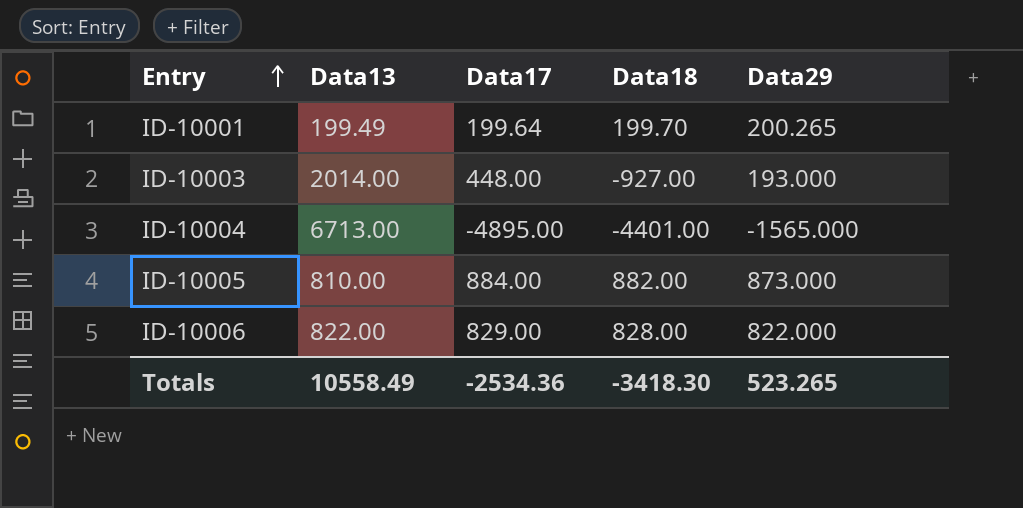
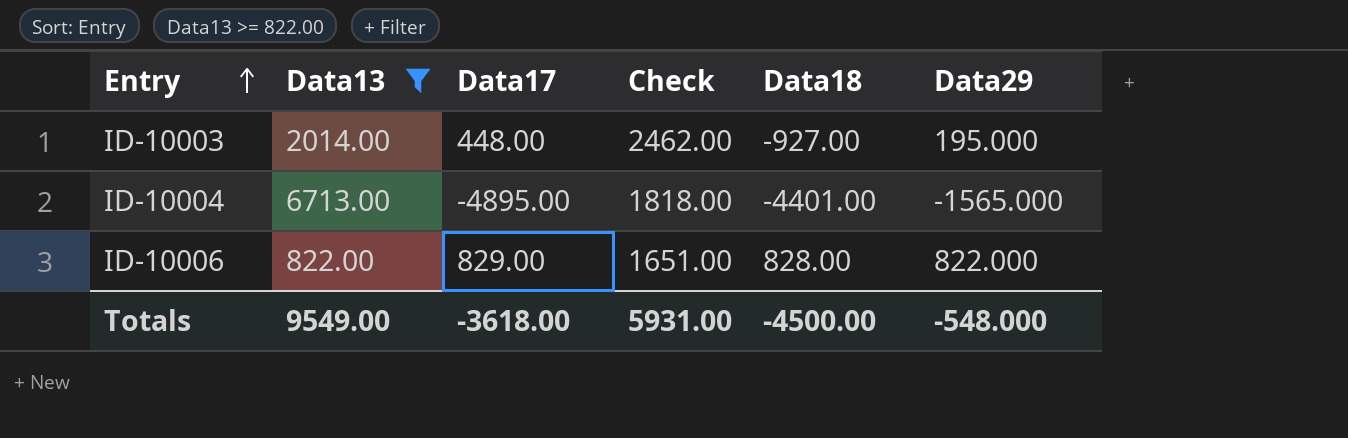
filter: none -> Data13 >= 822.00
column Check | formula: none -> [Data13] + [Data17]
ID-10003 | Data29: 193.000 -> 195.000
Totals | Data13: 10558.49 -> 9549.00
Totals | Data17: -2534.36 -> -3618.00
Totals | Data18: -3418.30 -> -4500.00
Totals | Data29: 523.265 -> -548.000

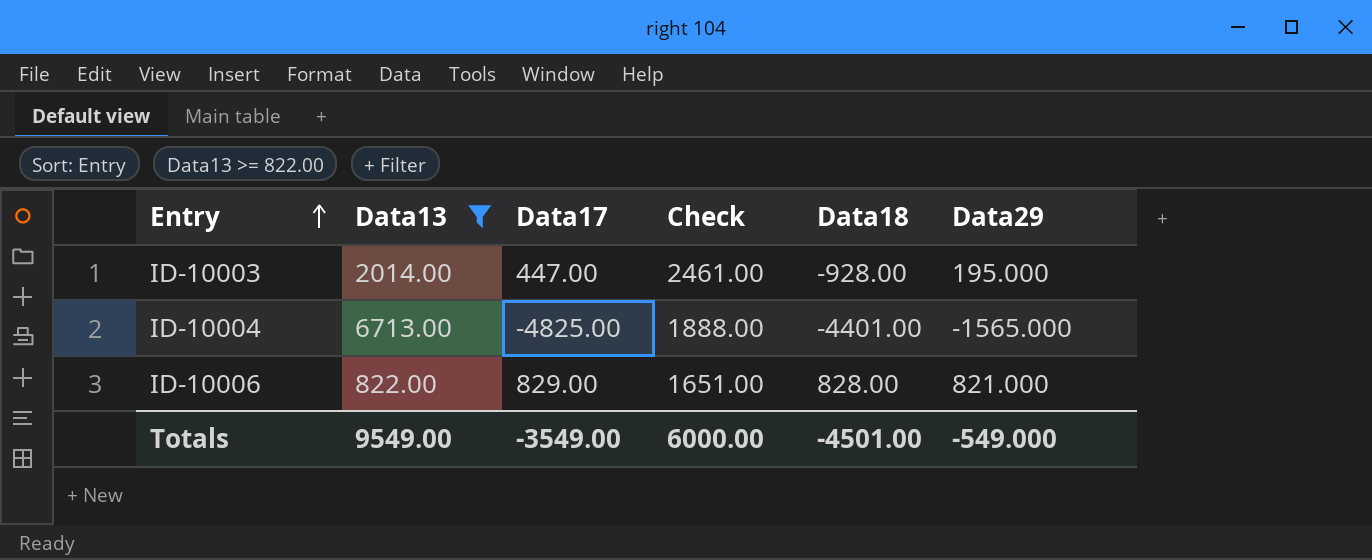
ID-10003 | Data17: 448.00 -> 447.00
ID-10003 | Check: 2462.00 -> 2461.00
ID-10003 | Data18: -927.00 -> -928.00
ID-10004 | Data17: -4895.00 -> -4825.00
ID-10004 | Check: 1818.00 -> 1888.00
ID-10006 | Data29: 822.000 -> 821.000
Totals | Data17: -3618.00 -> -3549.00
Totals | Check: 5931.00 -> 6000.00
Totals | Data18: -4500.00 -> -4501.00
Totals | Data29: -548.000 -> -549.000

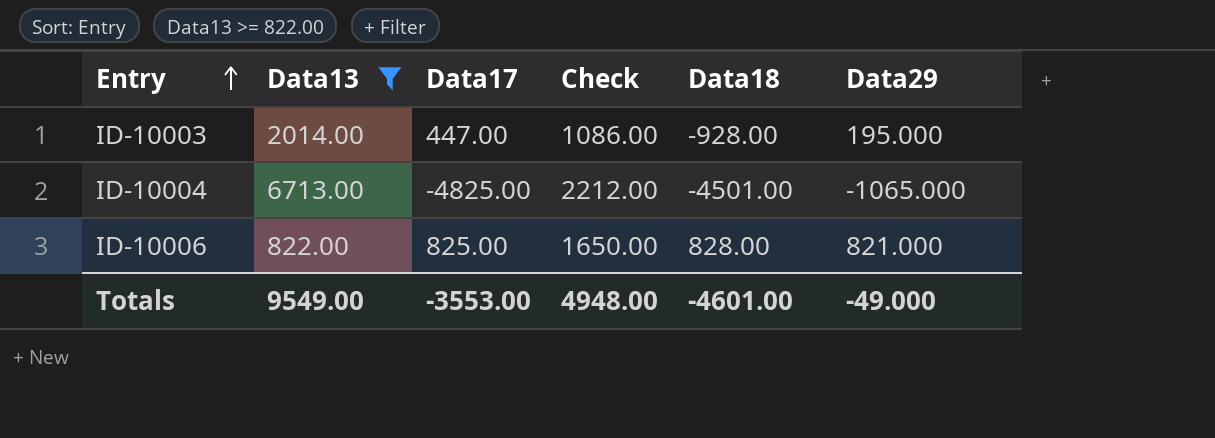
column Check | formula: [Data13] + [Data17] -> [Data13] + [Data18]
ID-10004 | Data18: -4401.00 -> -4501.00
ID-10004 | Data29: -1565.000 -> -1065.000
ID-10006 | Data17: 829.00 -> 825.00
Totals | Data17: -3549.00 -> -3553.00
Totals | Check: 6000.00 -> 4948.00
Totals | Data18: -4501.00 -> -4601.00
Totals | Data29: -549.000 -> -49.000

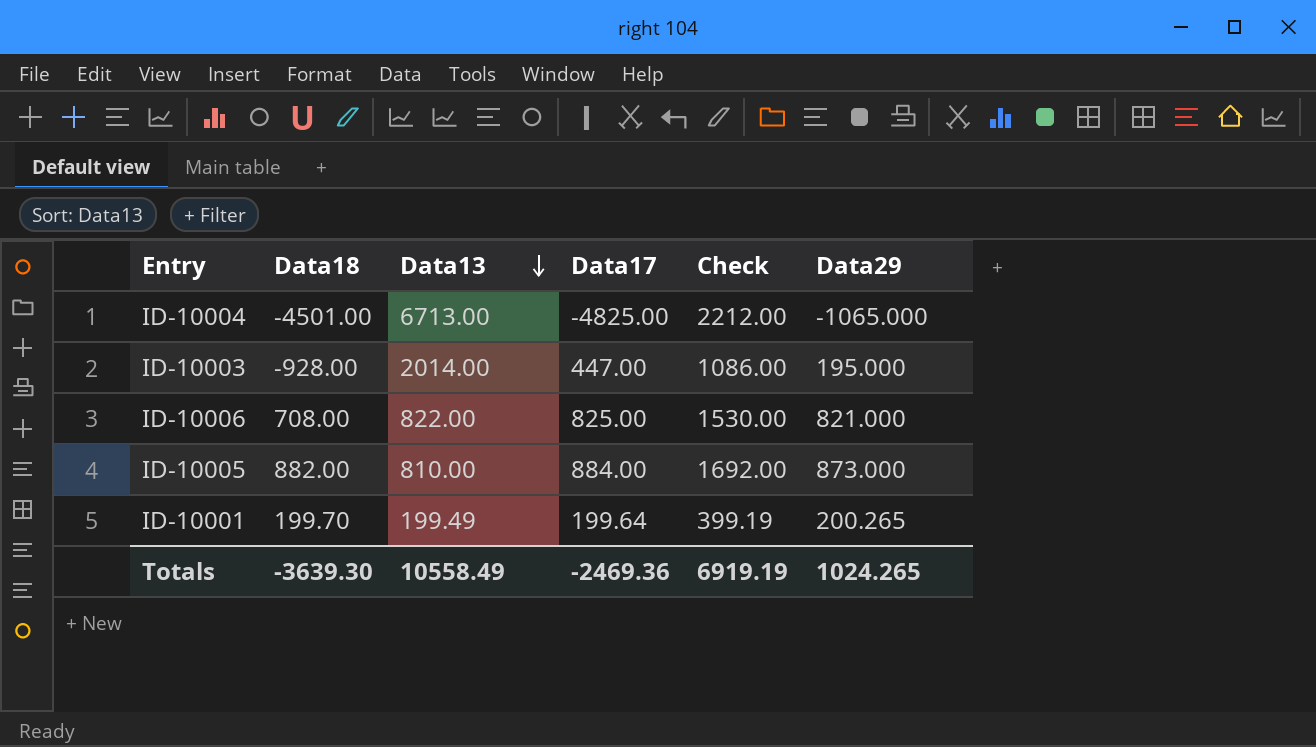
filter: Data13 >= 822.00 -> none
row order: Entry ascending -> Data13 descending
column Data18 | position: 5 -> 2
ID-10006 | Data18: 828.00 -> 708.00
ID-10006 | Check: 1650.00 -> 1530.00
Totals | Data18: -4601.00 -> -3639.30
Totals | Data13: 9549.00 -> 10558.49
Totals | Data17: -3553.00 -> -2469.36
Totals | Check: 4948.00 -> 6919.19
Totals | Data29: -49.000 -> 1024.265

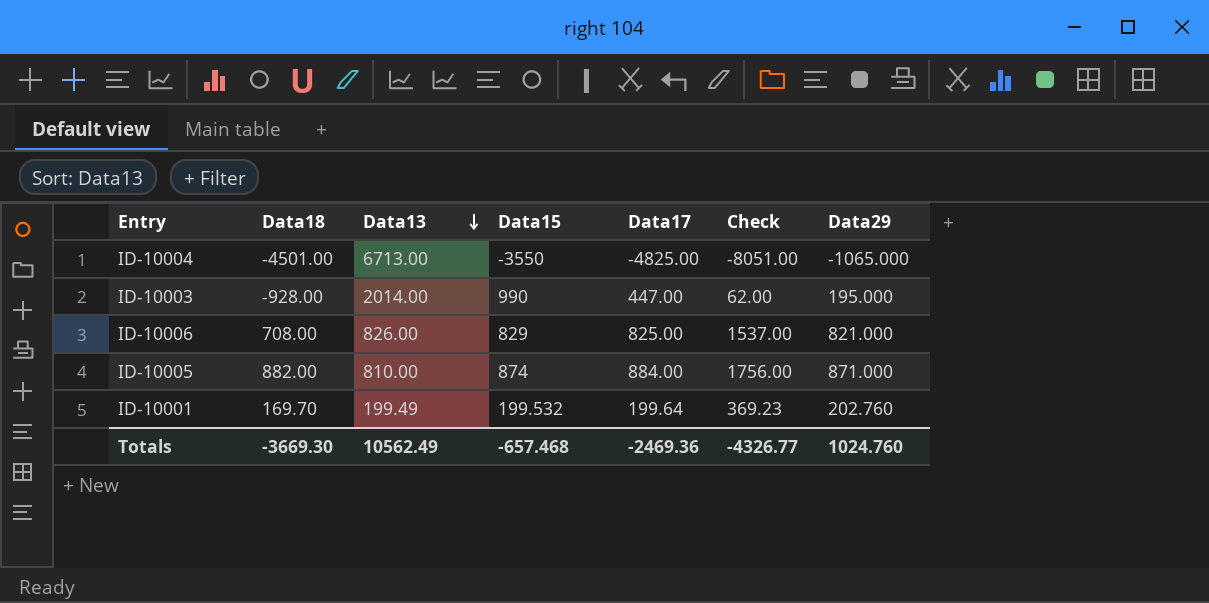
column Data15 | position: none -> 4
column Check | formula: [Data18] + [Data13] -> [Data18] + [Data15]
ID-10006 | Data13: 822.00 -> 826.00
ID-10005 | Data29: 873.000 -> 871.000
ID-10001 | Data18: 199.70 -> 169.70
ID-10001 | Data29: 200.265 -> 202.760
Totals | Data18: -3639.30 -> -3669.30
Totals | Data13: 10558.49 -> 10562.49
Totals | Check: 6919.19 -> -4326.77
Totals | Data29: 1024.265 -> 1024.760

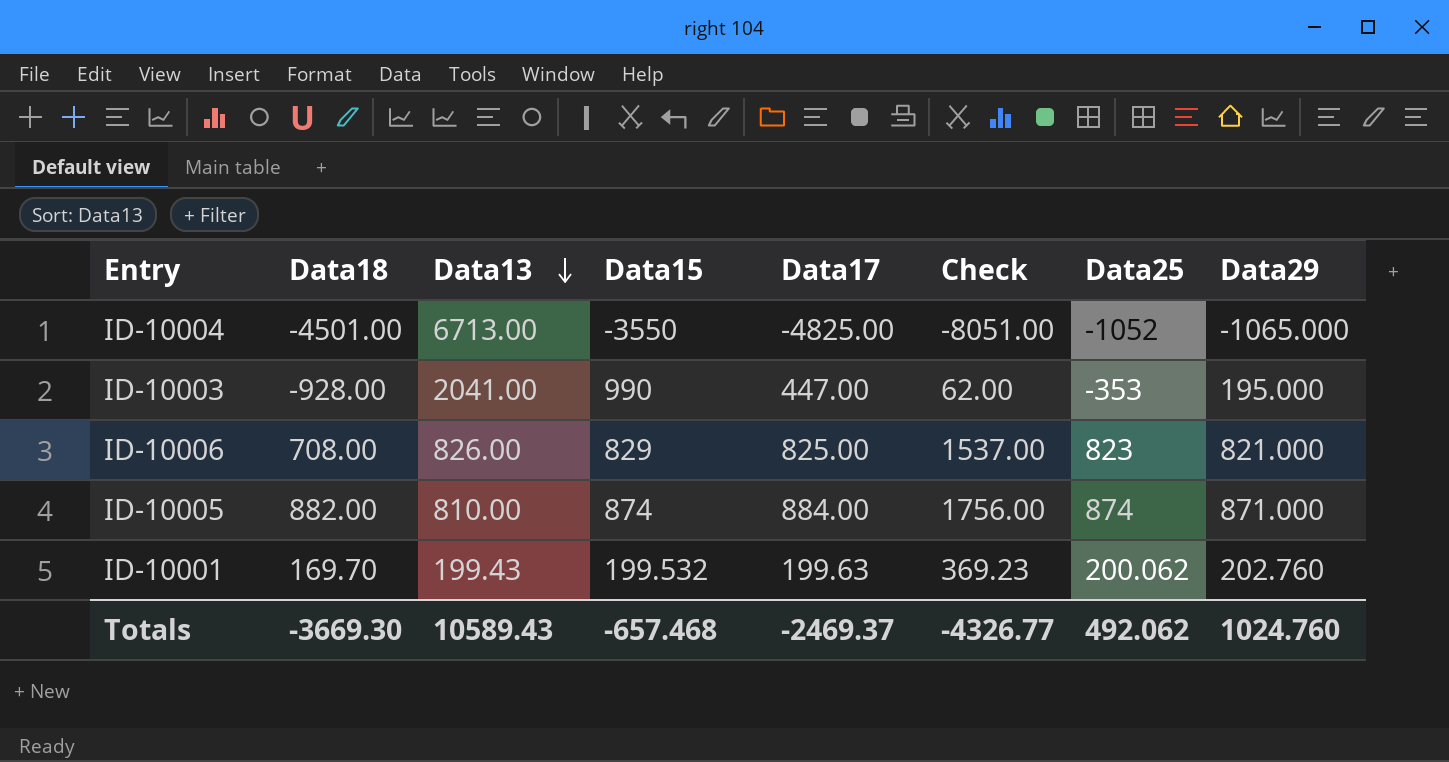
column Data25 | position: none -> 7
ID-10003 | Data13: 2014.00 -> 2041.00
ID-10001 | Data13: 199.49 -> 199.43
ID-10001 | Data17: 199.64 -> 199.63
Totals | Data13: 10562.49 -> 10589.43
Totals | Data17: -2469.36 -> -2469.37

